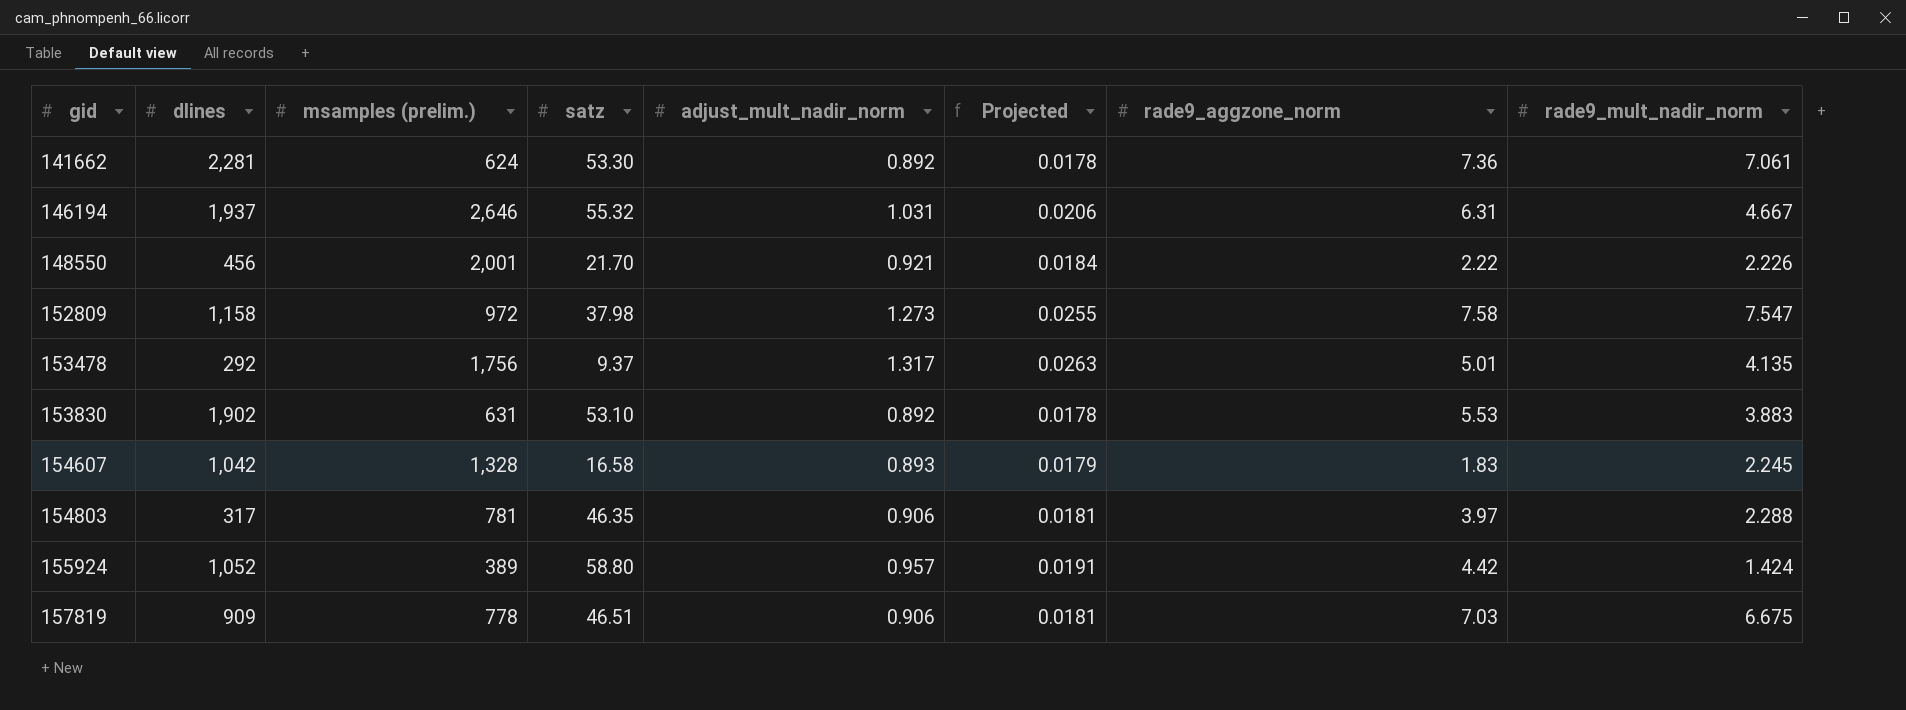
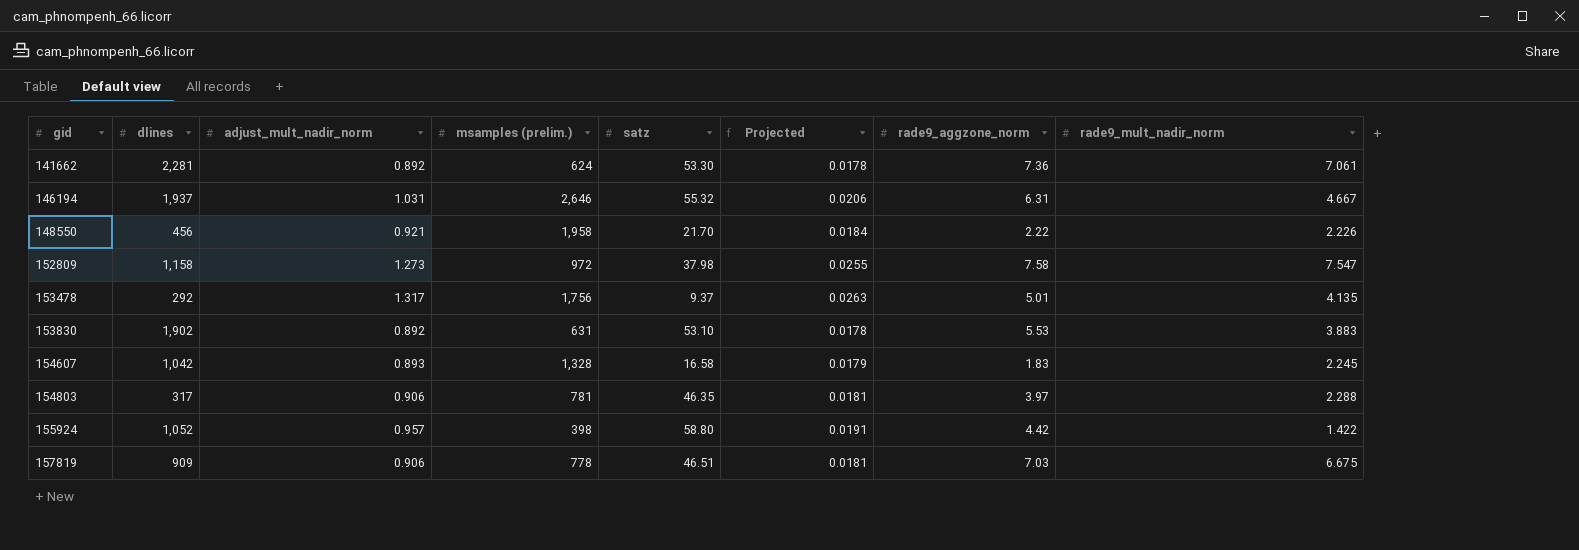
column adjust_mult_nadir_norm | position: 5 -> 3
148550 | msamples (prelim.): 2,001 -> 1,958
155924 | msamples (prelim.): 389 -> 398
155924 | rade9_mult_nadir_norm: 1.424 -> 1.422

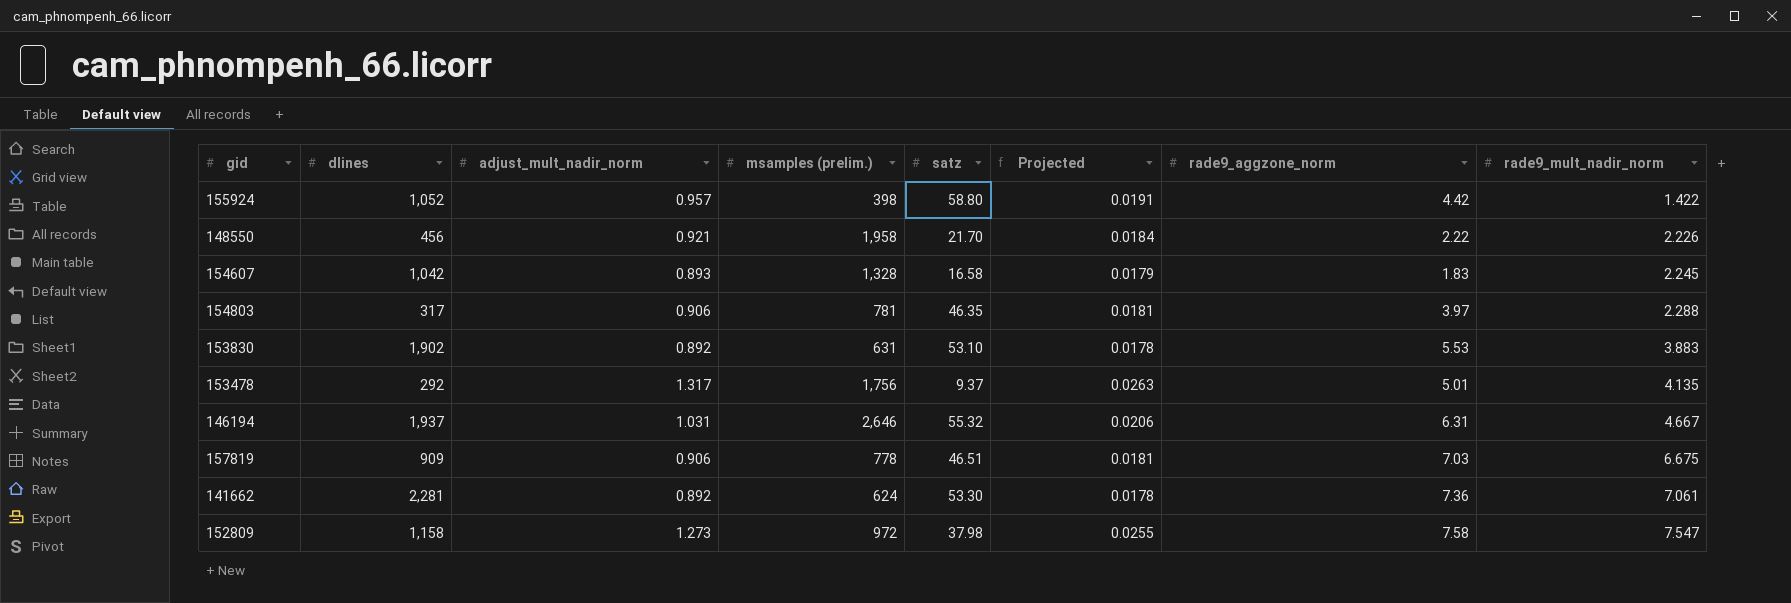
row order: gid ascending -> rade9_mult_nadir_norm ascending

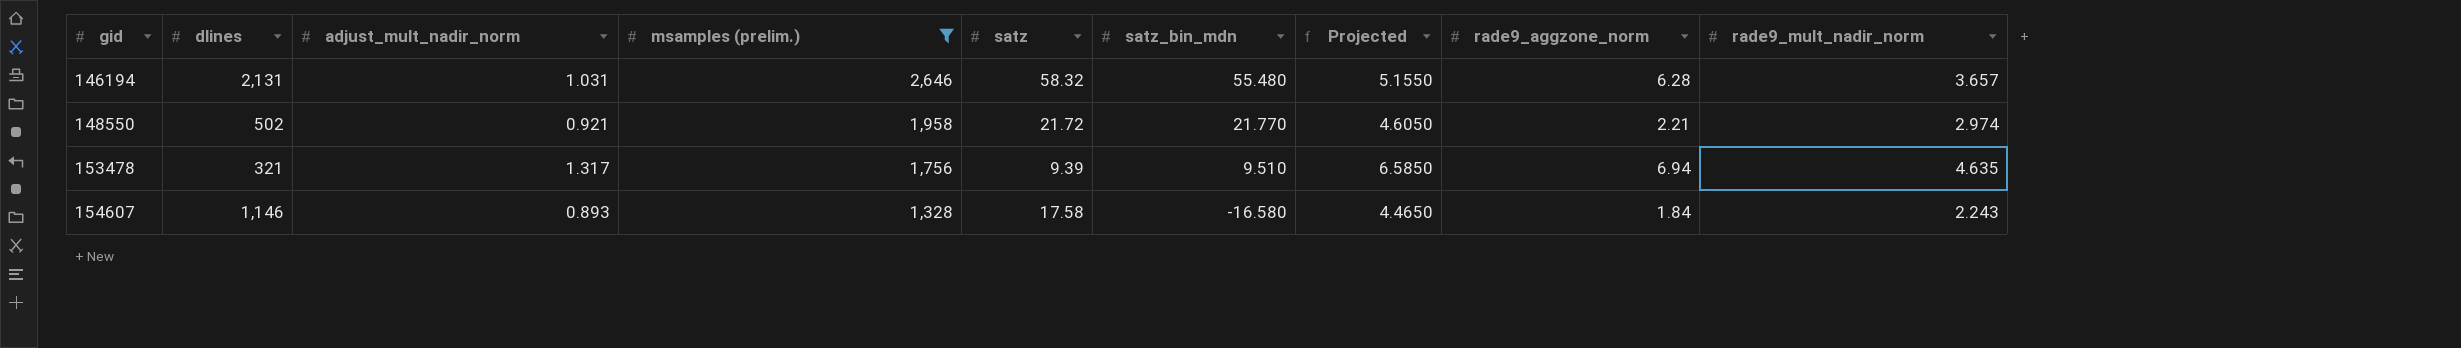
filter: none -> msamples (prelim.) >= 1,328
row order: rade9_mult_nadir_norm ascending -> gid ascending
column satz_bin_mdn | position: none -> 6
column Projected | formula: [adjust_mult_nadir_norm] * 0.02 -> [adjust_mult_nadir_norm] * 5
146194 | dlines: 1,937 -> 2,131
146194 | satz: 55.32 -> 58.32
146194 | rade9_aggzone_norm: 6.31 -> 6.28
146194 | rade9_mult_nadir_norm: 4.667 -> 3.657
148550 | dlines: 456 -> 502
148550 | satz: 21.70 -> 21.72
148550 | rade9_aggzone_norm: 2.22 -> 2.21
148550 | rade9_mult_nadir_norm: 2.226 -> 2.974
153478 | dlines: 292 -> 321
153478 | satz: 9.37 -> 9.39
153478 | rade9_aggzone_norm: 5.01 -> 6.94
153478 | rade9_mult_nadir_norm: 4.135 -> 4.635
154607 | dlines: 1,042 -> 1,146
154607 | satz: 16.58 -> 17.58
154607 | rade9_aggzone_norm: 1.83 -> 1.84
154607 | rade9_mult_nadir_norm: 2.245 -> 2.243

